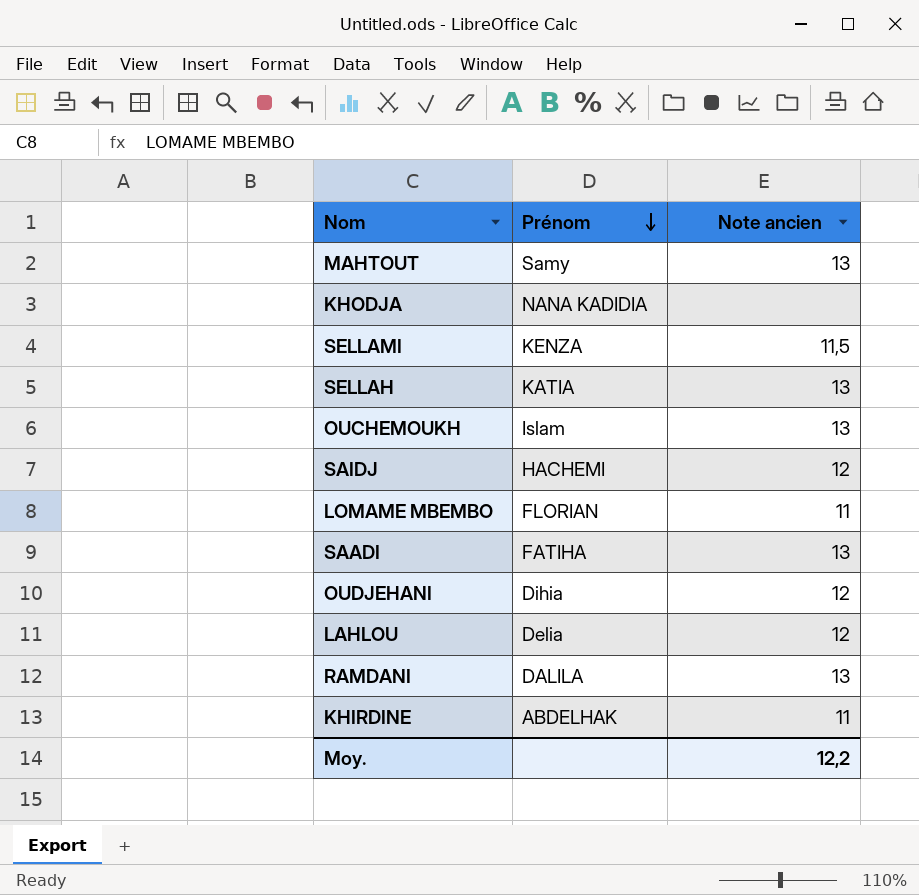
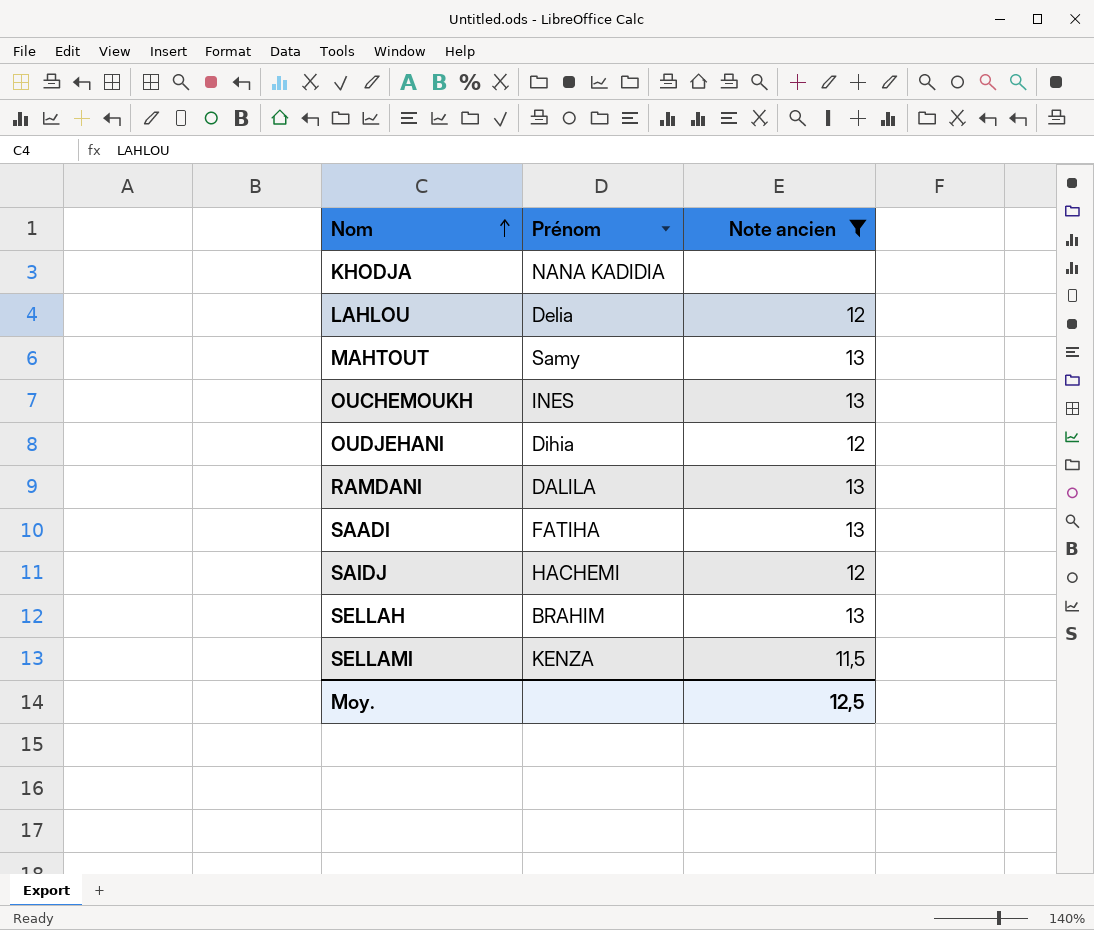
filter: none -> Note ancien != 11
row order: Prénom descending -> Nom ascending
OUCHEMOUKH | Prénom: Islam -> INES
SELLAH | Prénom: KATIA -> BRAHIM
Moy. | Note ancien: 12,2 -> 12,5

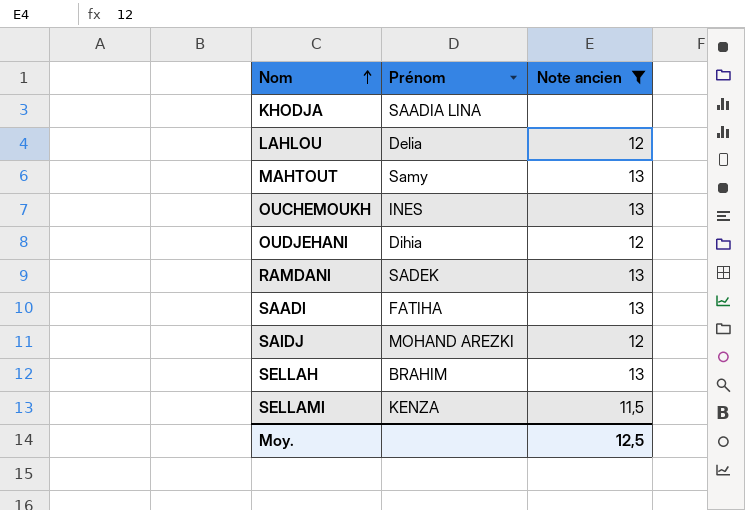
KHODJA | Prénom: NANA KADIDIA -> SAADIA LINA
RAMDANI | Prénom: DALILA -> SADEK
SAIDJ | Prénom: HACHEMI -> MOHAND AREZKI

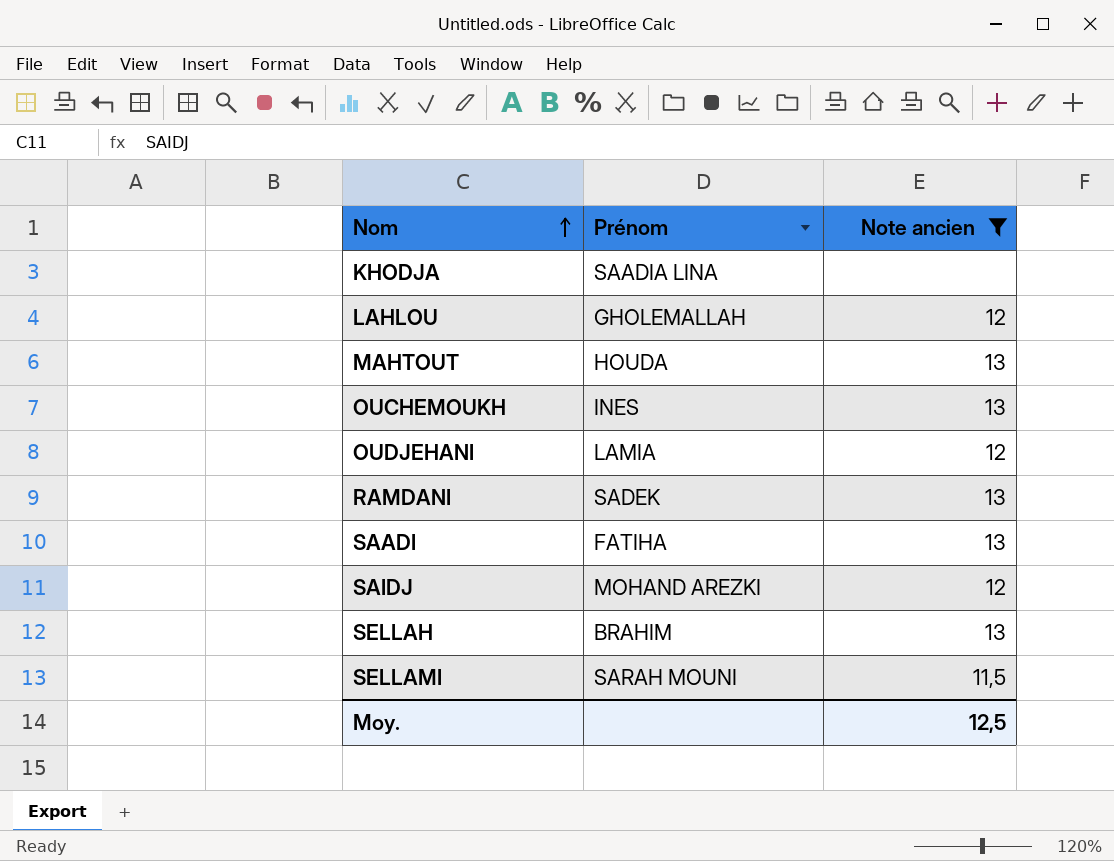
LAHLOU | Prénom: Delia -> GHOLEMALLAH
MAHTOUT | Prénom: Samy -> HOUDA
OUDJEHANI | Prénom: Dihia -> LAMIA
SELLAMI | Prénom: KENZA -> SARAH MOUNI

